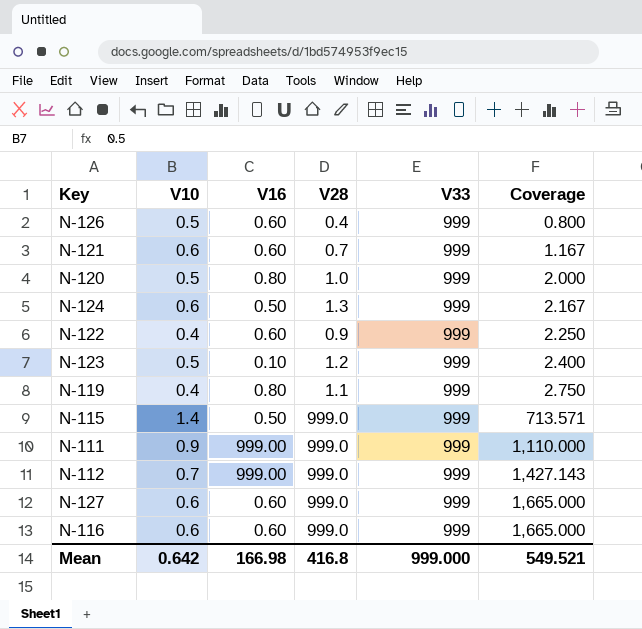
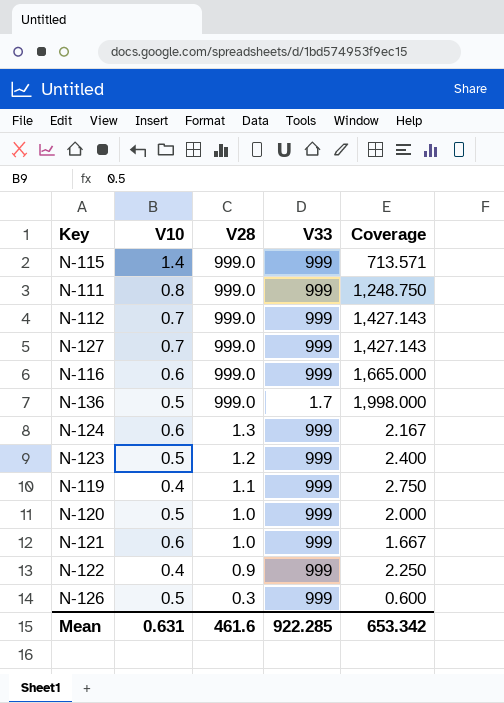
row order: Coverage ascending -> V28 descending
column V16 | position: 3 -> none
N-111 | V10: 0.9 -> 0.8
N-111 | Coverage: 1,110.000 -> 1,248.750
N-127 | V10: 0.6 -> 0.7
N-127 | Coverage: 1,665.000 -> 1,427.143
row N-136: none -> 0.5 | 999.0 | 1.7 | 1,998.000
N-121 | V28: 0.7 -> 1.0
N-121 | Coverage: 1.167 -> 1.667
N-126 | V28: 0.4 -> 0.3
N-126 | Coverage: 0.800 -> 0.600
Mean | V10: 0.642 -> 0.631
Mean | V28: 416.8 -> 461.6
Mean | V33: 999.000 -> 922.285
Mean | Coverage: 549.521 -> 653.342

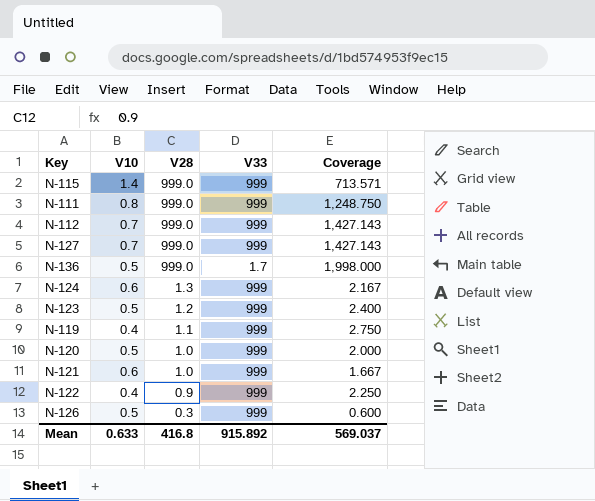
row N-116: 0.6 | 999.0 | 999 | 1,665.000 -> none
Mean | V10: 0.631 -> 0.633
Mean | V28: 461.6 -> 416.8
Mean | V33: 922.285 -> 915.892
Mean | Coverage: 653.342 -> 569.037

